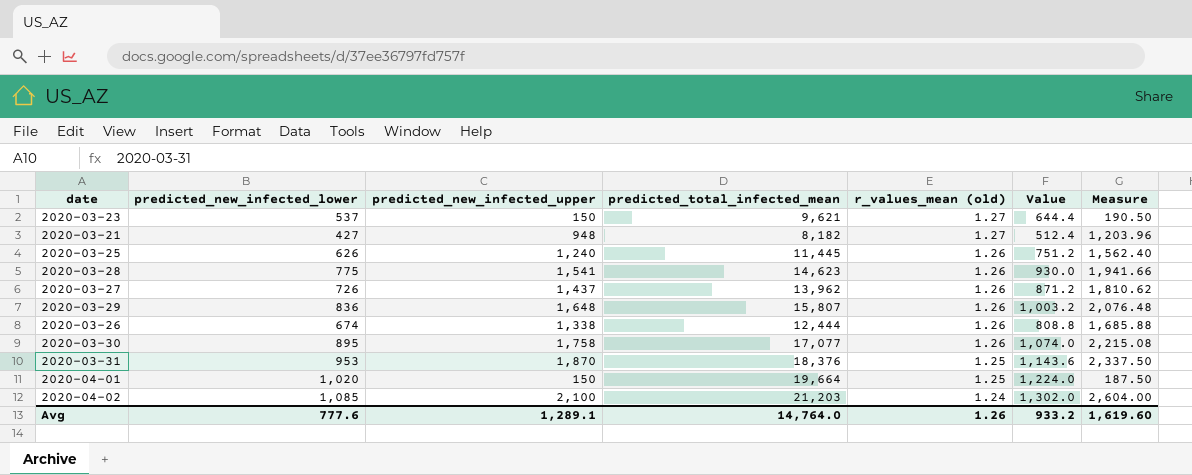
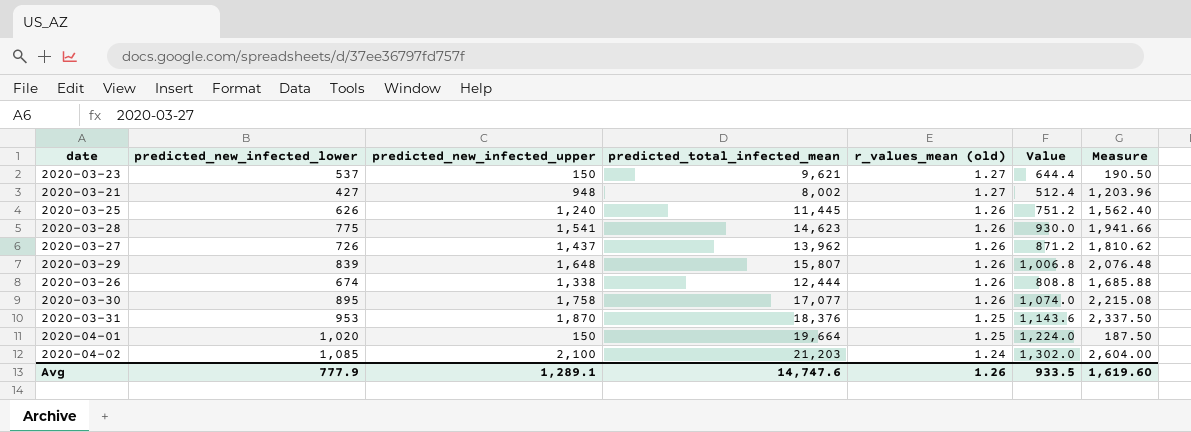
2020-03-21 | predicted_total_infected_mean: 8,182 -> 8,002
2020-03-29 | predicted_new_infected_lower: 836 -> 839
2020-03-29 | Value: 1,003.2 -> 1,006.8
Avg | predicted_new_infected_lower: 777.6 -> 777.9
Avg | predicted_total_infected_mean: 14,764.0 -> 14,747.6
Avg | Value: 933.2 -> 933.5

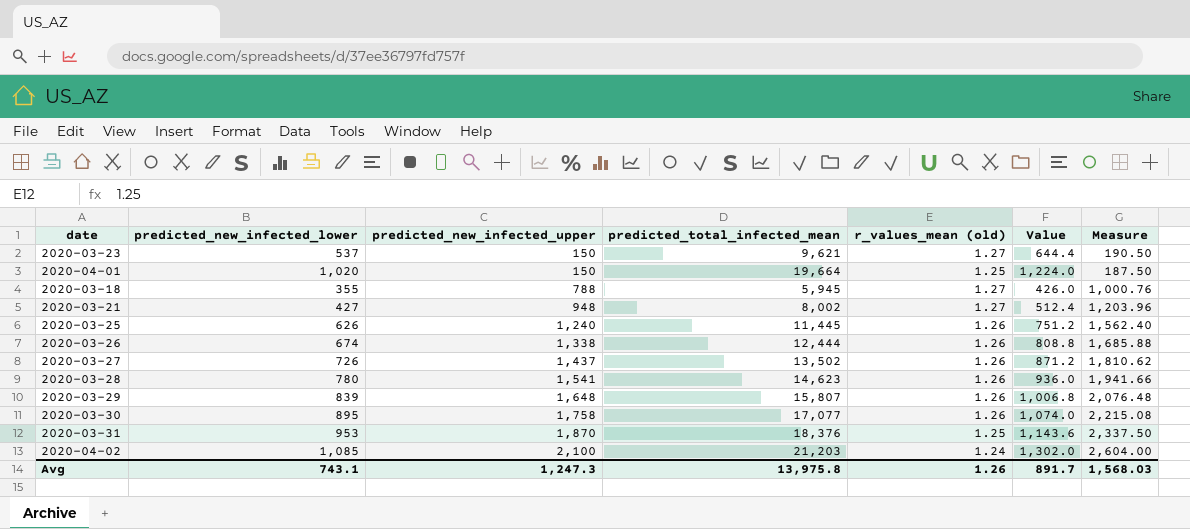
row order: r_values_mean (old) descending -> predicted_new_infected_upper ascending
row 2020-03-18: none -> 355 | 788 | 5,945 | 1.27 | 426.0 | 1,000.76
2020-03-27 | predicted_total_infected_mean: 13,962 -> 13,502
2020-03-28 | predicted_new_infected_lower: 775 -> 780
2020-03-28 | Value: 930.0 -> 936.0
Avg | predicted_new_infected_lower: 777.9 -> 743.1
Avg | predicted_new_infected_upper: 1,289.1 -> 1,247.3
Avg | predicted_total_infected_mean: 14,747.6 -> 13,975.8
Avg | Value: 933.5 -> 891.7
Avg | Measure: 1,619.60 -> 1,568.03

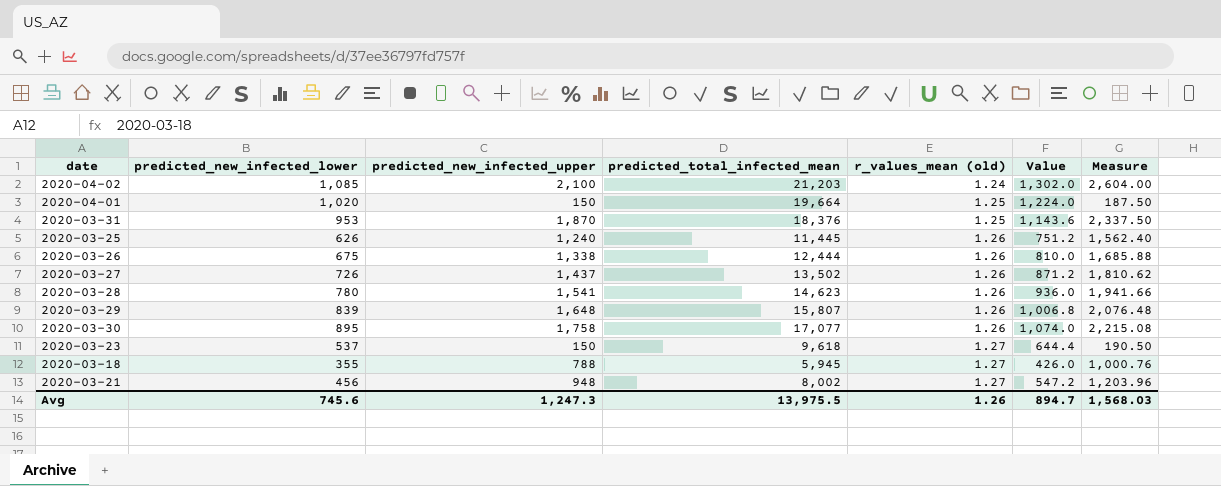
row order: predicted_new_infected_upper ascending -> r_values_mean (old) ascending
2020-03-26 | predicted_new_infected_lower: 674 -> 675
2020-03-26 | Value: 808.8 -> 810.0
2020-03-23 | predicted_total_infected_mean: 9,621 -> 9,618
2020-03-21 | predicted_new_infected_lower: 427 -> 456
2020-03-21 | Value: 512.4 -> 547.2
Avg | predicted_new_infected_lower: 743.1 -> 745.6
Avg | predicted_total_infected_mean: 13,975.8 -> 13,975.5
Avg | Value: 891.7 -> 894.7

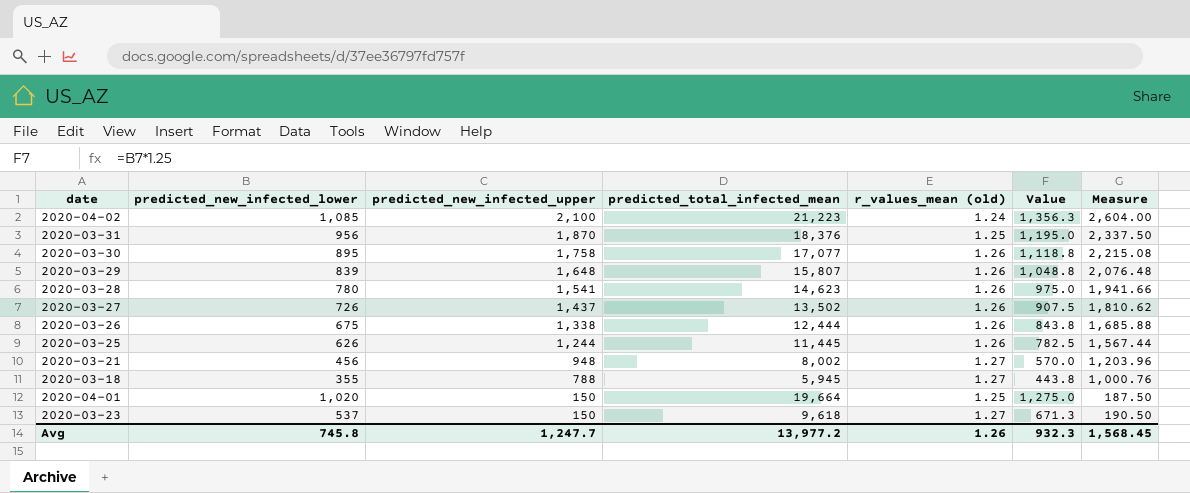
row order: r_values_mean (old) ascending -> predicted_new_infected_upper descending
column Value | formula: [predicted_new_infected_lower] * 1.2 -> [predicted_new_infected_lower] * 1.25
2020-04-02 | predicted_total_infected_mean: 21,203 -> 21,223
2020-03-31 | predicted_new_infected_lower: 953 -> 956
2020-03-25 | predicted_new_infected_upper: 1,240 -> 1,244
2020-03-25 | Measure: 1,562.40 -> 1,567.44
Avg | predicted_new_infected_lower: 745.6 -> 745.8
Avg | predicted_new_infected_upper: 1,247.3 -> 1,247.7
Avg | predicted_total_infected_mean: 13,975.5 -> 13,977.2
Avg | Value: 894.7 -> 932.3
Avg | Measure: 1,568.03 -> 1,568.45

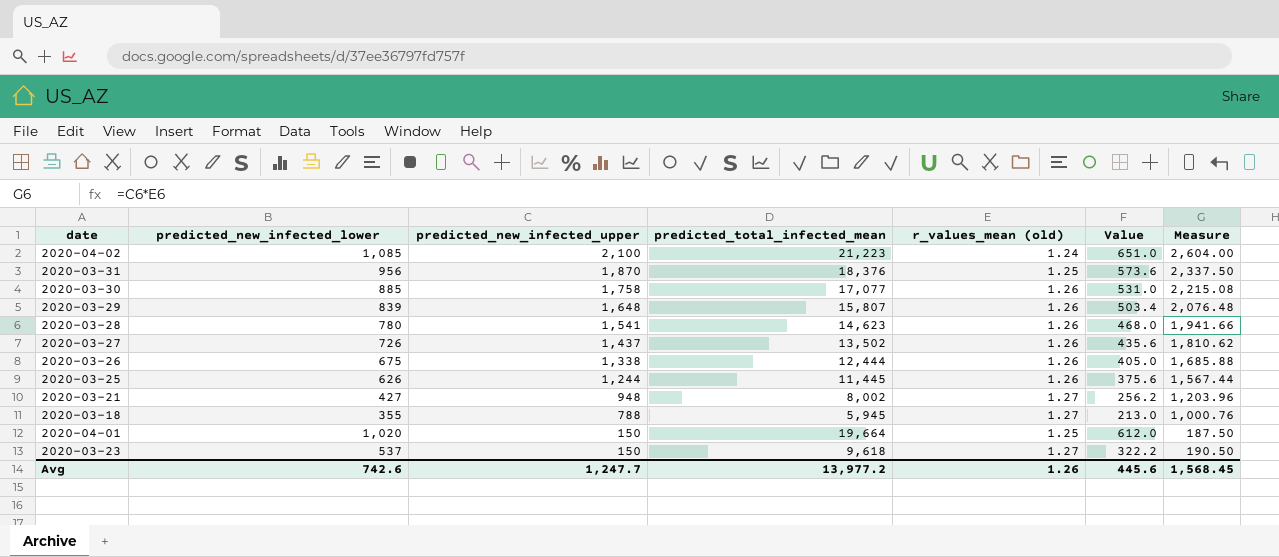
column Value | formula: [predicted_new_infected_lower] * 1.25 -> [predicted_new_infected_lower] * 0.6
2020-03-30 | predicted_new_infected_lower: 895 -> 885
2020-03-21 | predicted_new_infected_lower: 456 -> 427
Avg | predicted_new_infected_lower: 745.8 -> 742.6
Avg | Value: 932.3 -> 445.6

